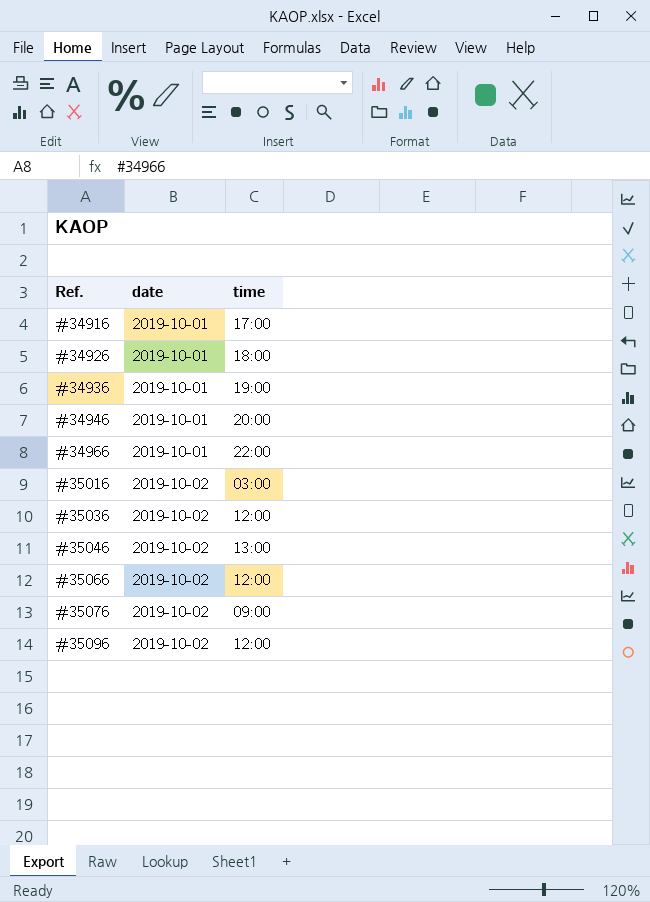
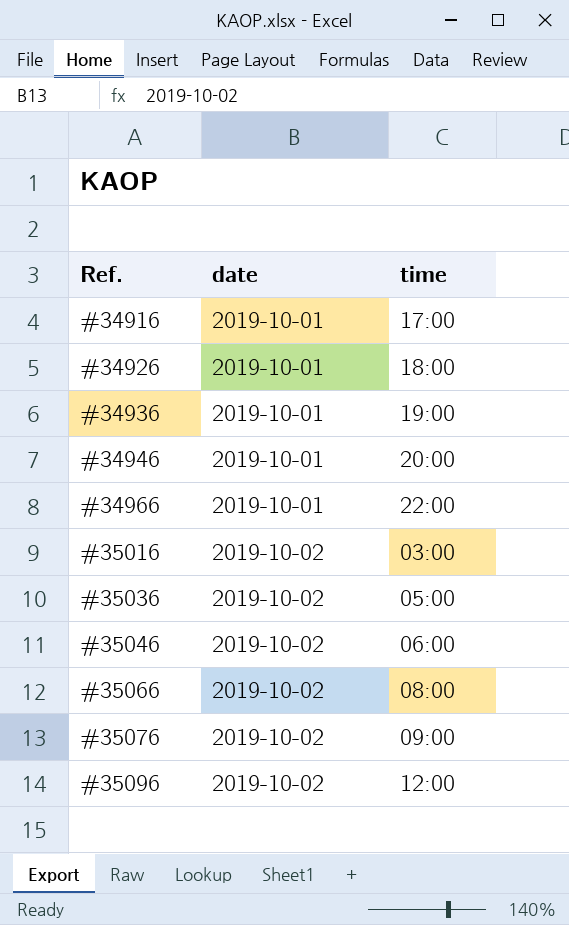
#35036 | time: 12:00 -> 05:00
#35046 | time: 13:00 -> 06:00
#35066 | time: 12:00 -> 08:00

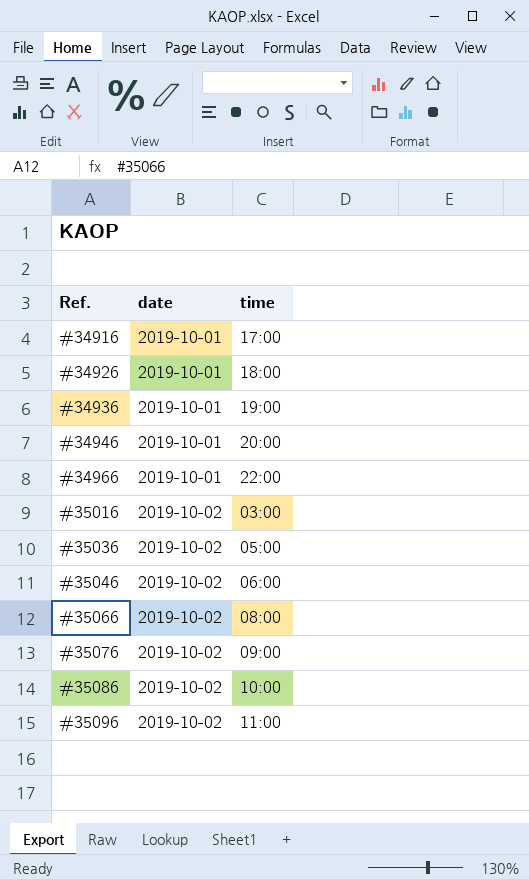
row #35086: none -> 2019-10-02 | 10:00
#35096 | time: 12:00 -> 11:00

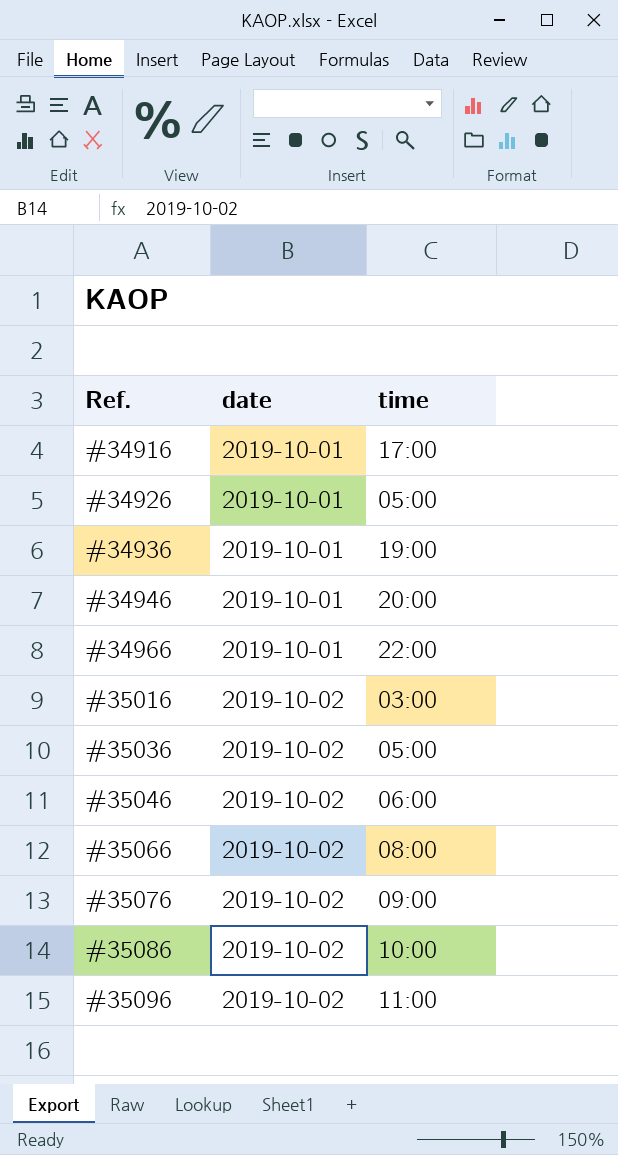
#34926 | time: 18:00 -> 05:00

